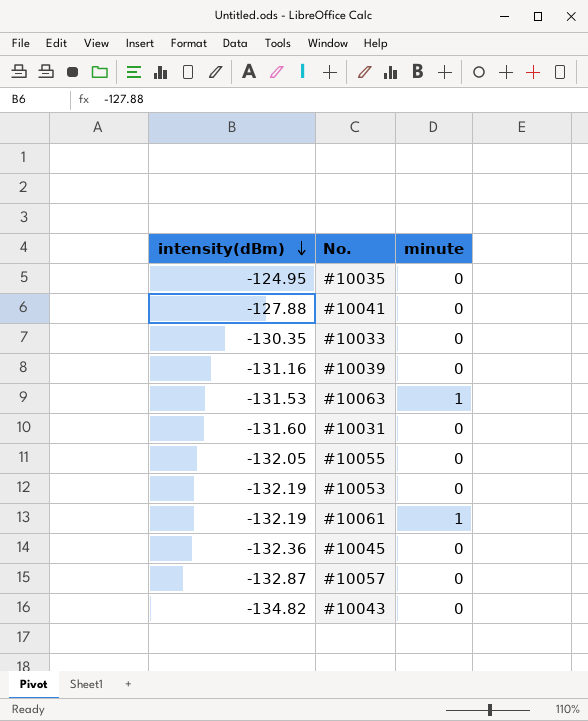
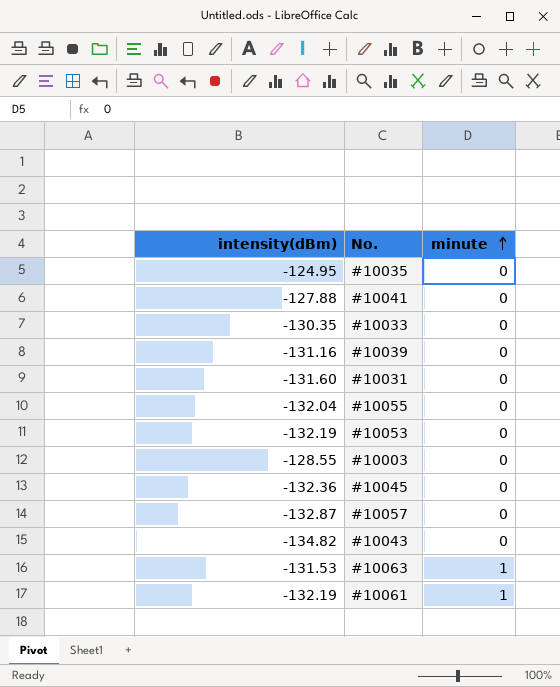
row order: intensity(dBm) descending -> minute ascending
#10055 | intensity(dBm): -132.05 -> -132.04
row #10003: none -> -128.55 | 0

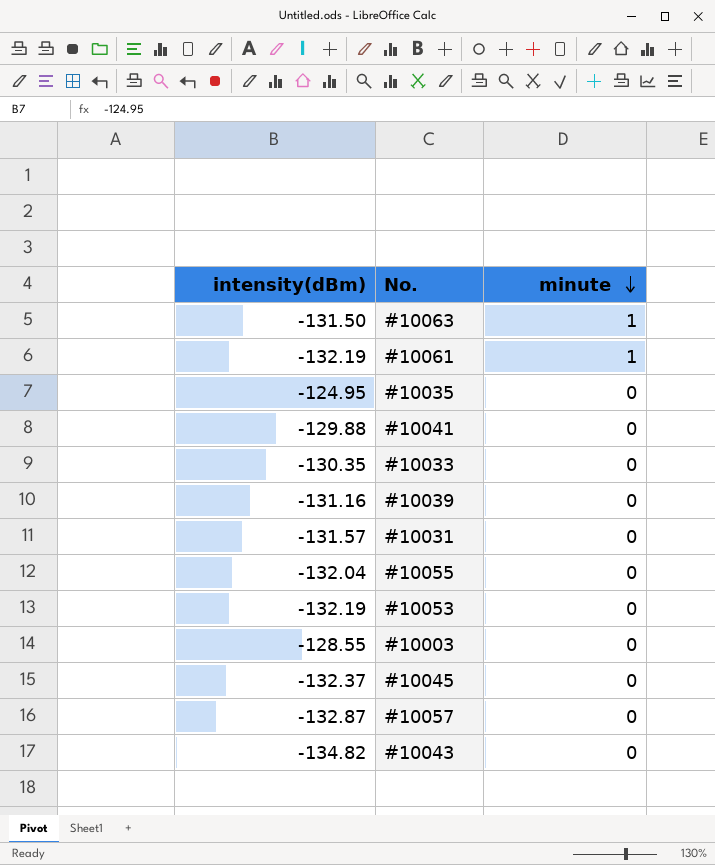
row order: minute ascending -> minute descending
#10063 | intensity(dBm): -131.53 -> -131.50
#10041 | intensity(dBm): -127.88 -> -129.88
#10031 | intensity(dBm): -131.60 -> -131.57
#10045 | intensity(dBm): -132.36 -> -132.37

